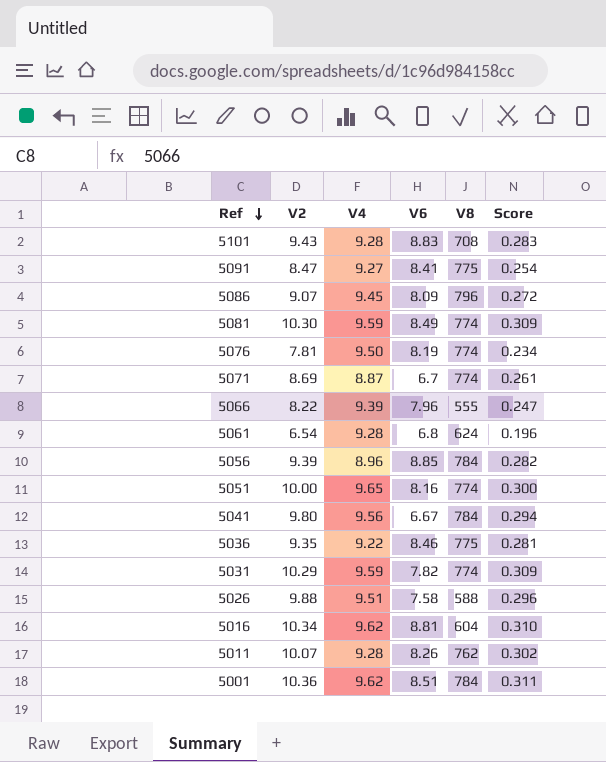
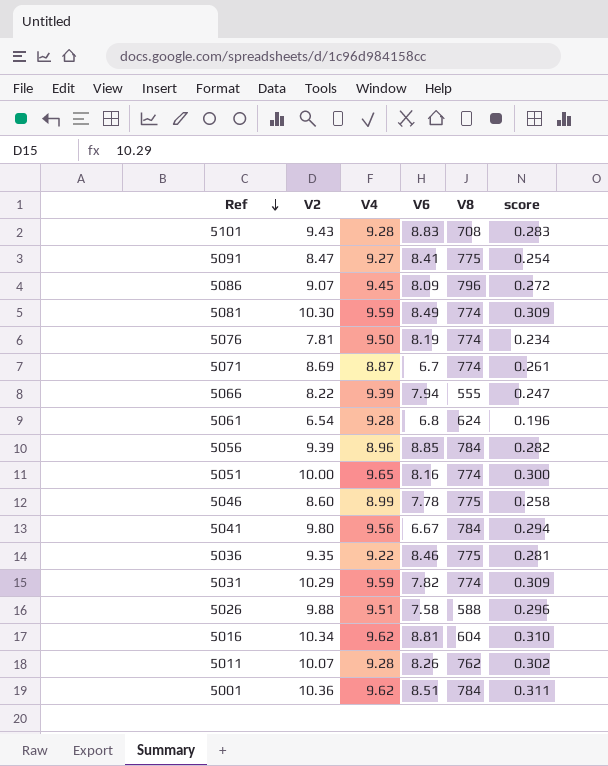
column name: Score -> score
5066 | V6: 7.96 -> 7.94
row 5046: none -> 8.60 | 8.99 | 7.78 | 775 | 0.258

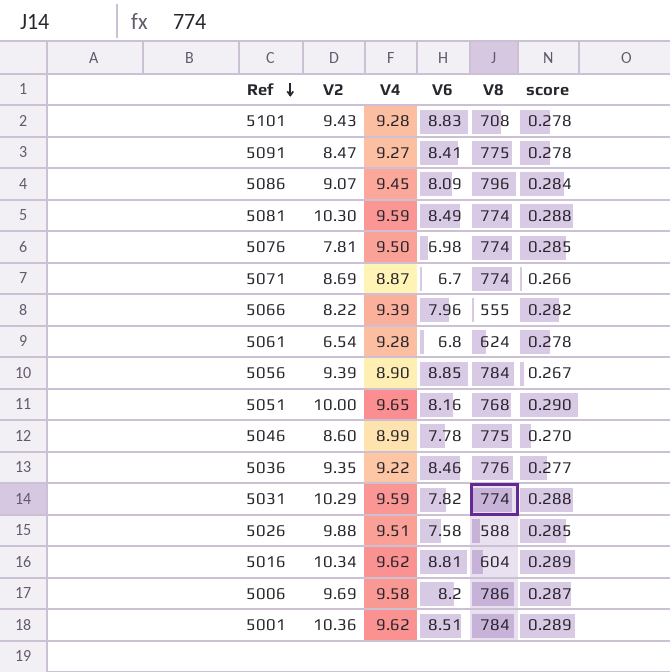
column score | formula: [V2] * 0.03 -> [V4] * 0.03
row 5041: 9.80 | 9.56 | 6.67 | 784 | 0.294 -> none
row 5011: 10.07 | 9.28 | 8.26 | 762 | 0.302 -> none
5076 | V6: 8.19 -> 6.98
5066 | V6: 7.94 -> 7.96
5056 | V4: 8.96 -> 8.90
5051 | V8: 774 -> 768
5036 | V8: 775 -> 776
row 5006: none -> 9.69 | 9.58 | 8.2 | 786 | 0.287

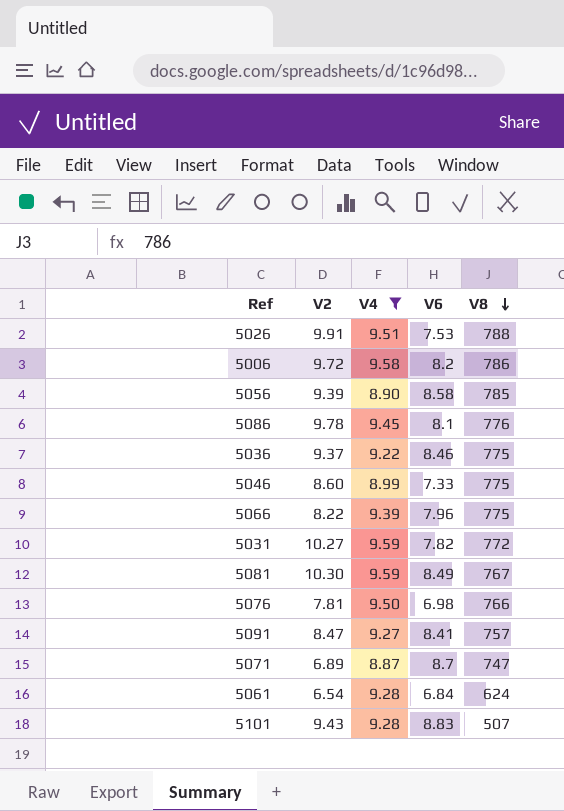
filter: none -> V4 <= 9.59
row order: Ref descending -> V8 descending
column score | formula: [V4] * 0.03 -> none
5026 | V2: 9.88 -> 9.91
5026 | V6: 7.58 -> 7.53
5026 | V8: 588 -> 788
5006 | V2: 9.69 -> 9.72
5056 | V6: 8.85 -> 8.58
5056 | V8: 784 -> 785
5086 | V2: 9.07 -> 9.78
5086 | V6: 8.09 -> 8.1
5086 | V8: 796 -> 776
5036 | V2: 9.35 -> 9.37
5036 | V8: 776 -> 775
5046 | V6: 7.78 -> 7.33
5066 | V8: 555 -> 775
5031 | V2: 10.29 -> 10.27
5031 | V8: 774 -> 772
5081 | V8: 774 -> 767
5076 | V8: 774 -> 766
5091 | V8: 775 -> 757
5071 | V2: 8.69 -> 6.89
5071 | V6: 6.7 -> 8.7
5071 | V8: 774 -> 747
5061 | V6: 6.8 -> 6.84
5101 | V8: 708 -> 507

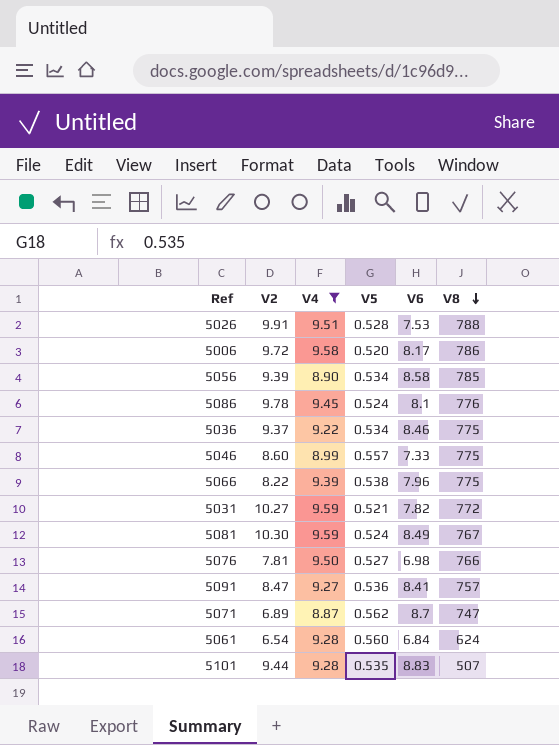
column V5 | position: none -> 4
5006 | V6: 8.2 -> 8.17
5101 | V2: 9.43 -> 9.44

